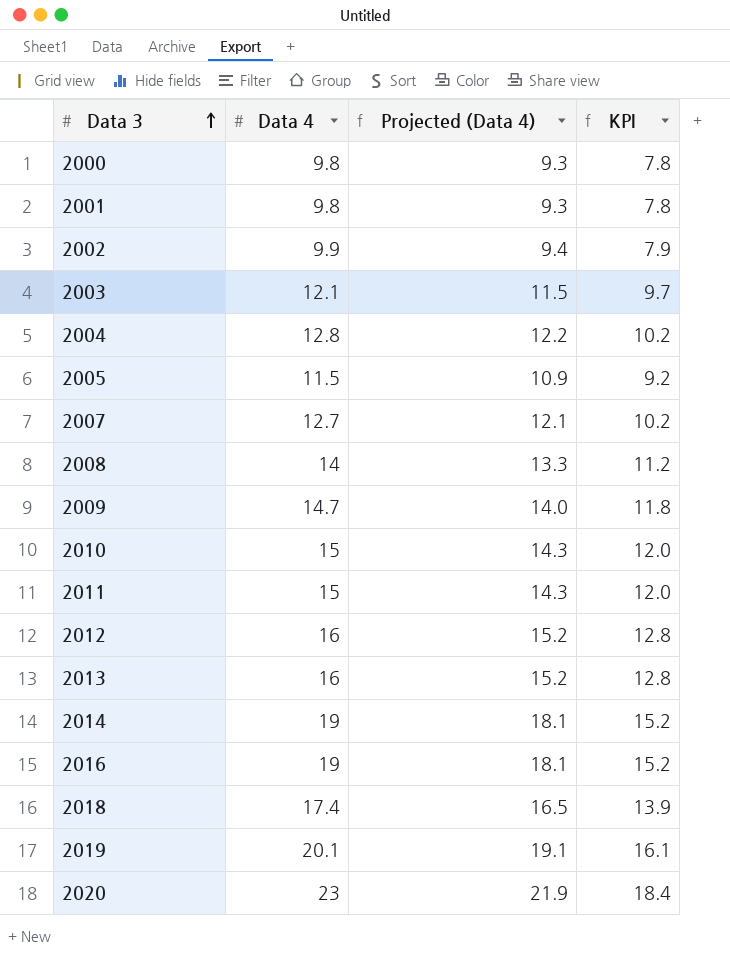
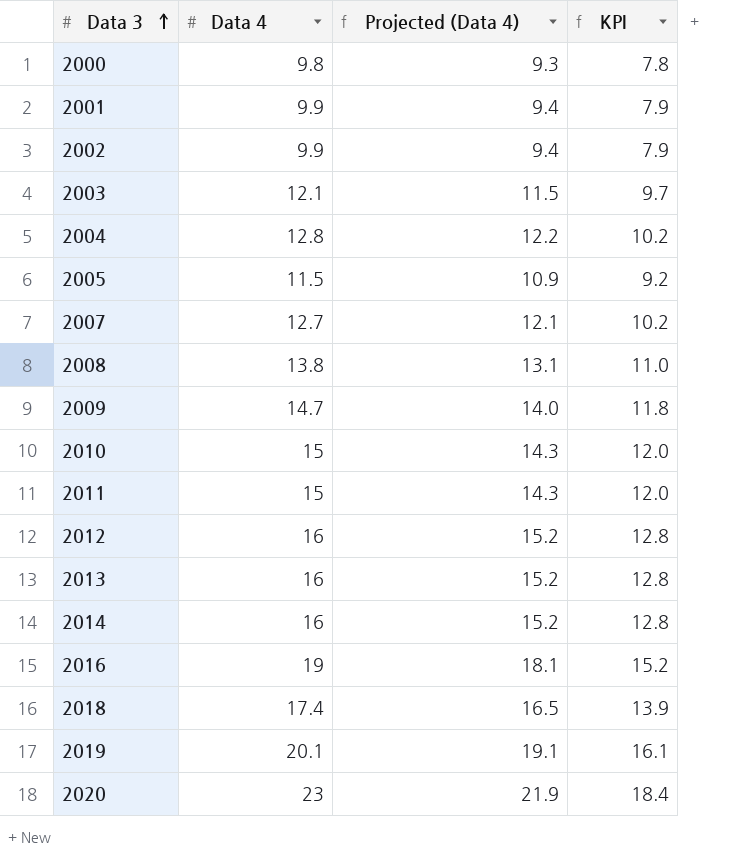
2001 | Data 4: 9.8 -> 9.9
2001 | Projected (Data 4): 9.3 -> 9.4
2001 | KPI: 7.8 -> 7.9
2008 | Data 4: 14 -> 13.8
2008 | Projected (Data 4): 13.3 -> 13.1
2008 | KPI: 11.2 -> 11.0
2014 | Data 4: 19 -> 16
2014 | Projected (Data 4): 18.1 -> 15.2
2014 | KPI: 15.2 -> 12.8

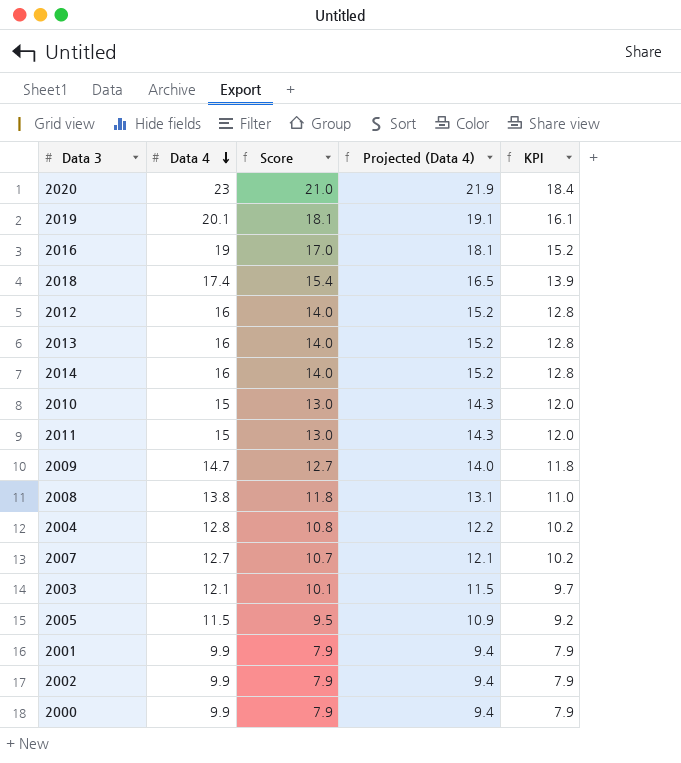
row order: Data 3 ascending -> Data 4 descending
column Score | formula: none -> [Data 4] - 2
2000 | Data 4: 9.8 -> 9.9
2000 | Projected (Data 4): 9.3 -> 9.4
2000 | KPI: 7.8 -> 7.9

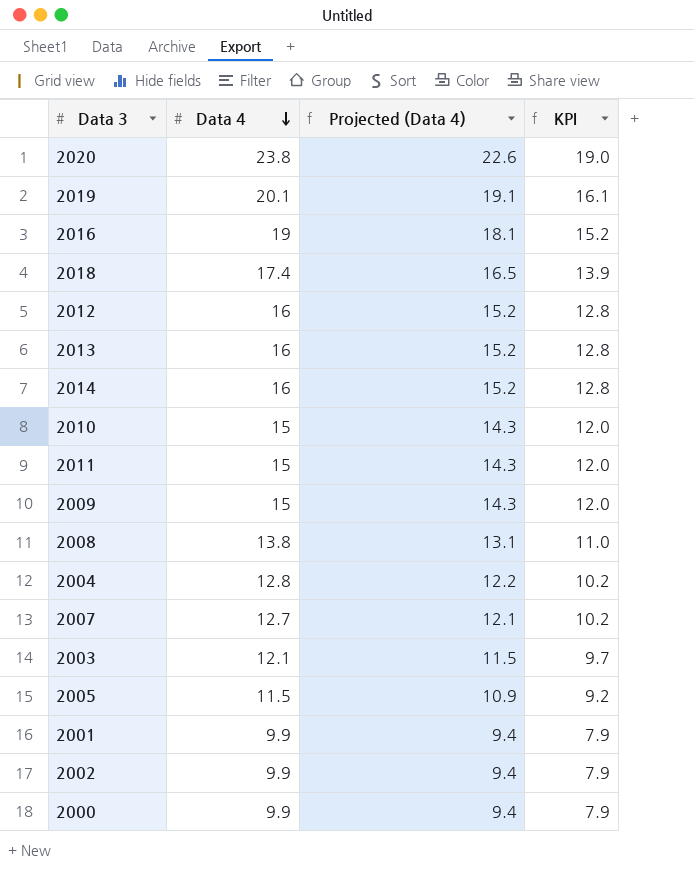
column Score | formula: [Data 4] - 2 -> none
2020 | Data 4: 23 -> 23.8
2020 | Projected (Data 4): 21.9 -> 22.6
2020 | KPI: 18.4 -> 19.0
2009 | Data 4: 14.7 -> 15
2009 | Projected (Data 4): 14.0 -> 14.3
2009 | KPI: 11.8 -> 12.0

